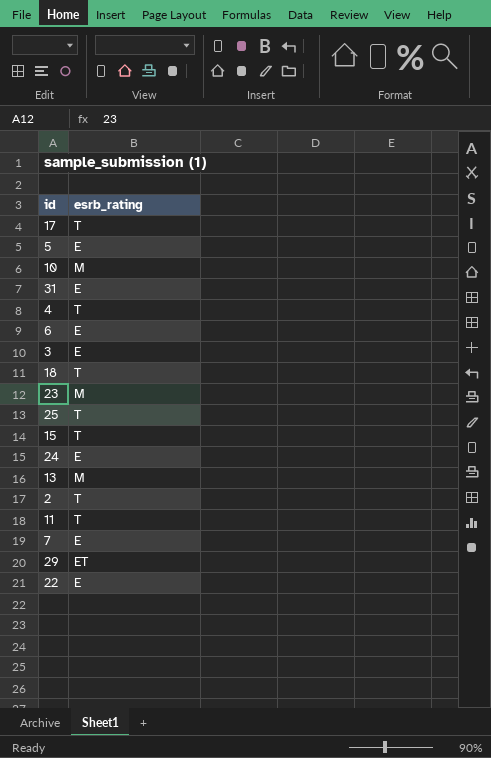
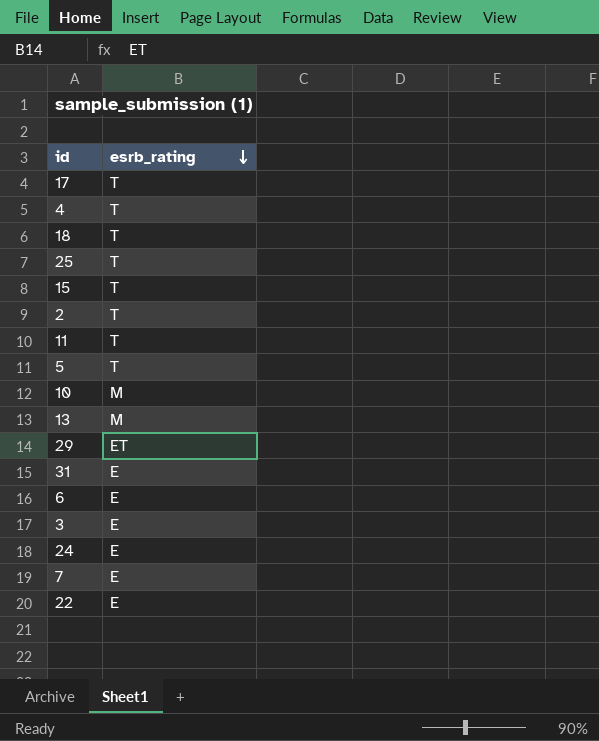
row order: none -> esrb_rating descending
row 23: M -> none
5 | esrb_rating: E -> T

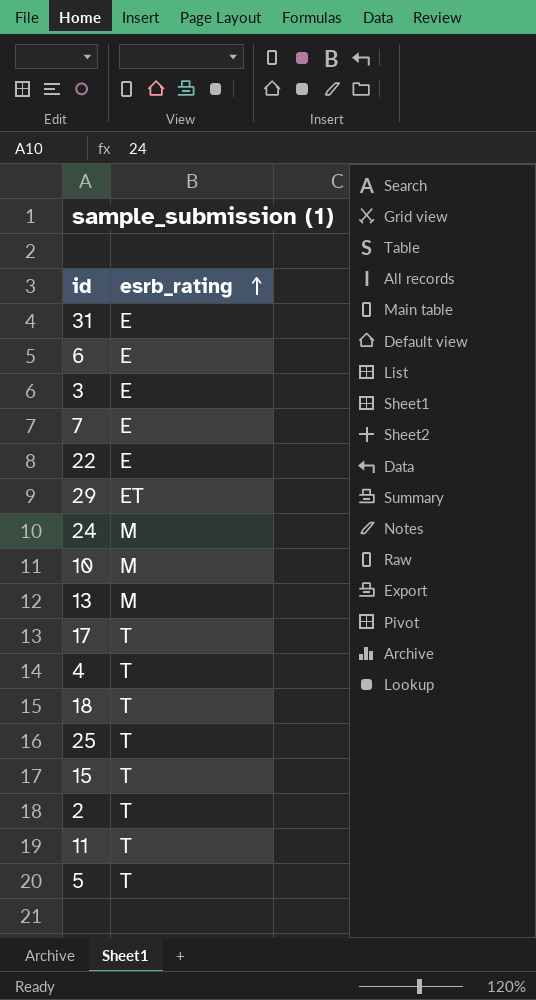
row order: esrb_rating descending -> esrb_rating ascending
24 | esrb_rating: E -> M

